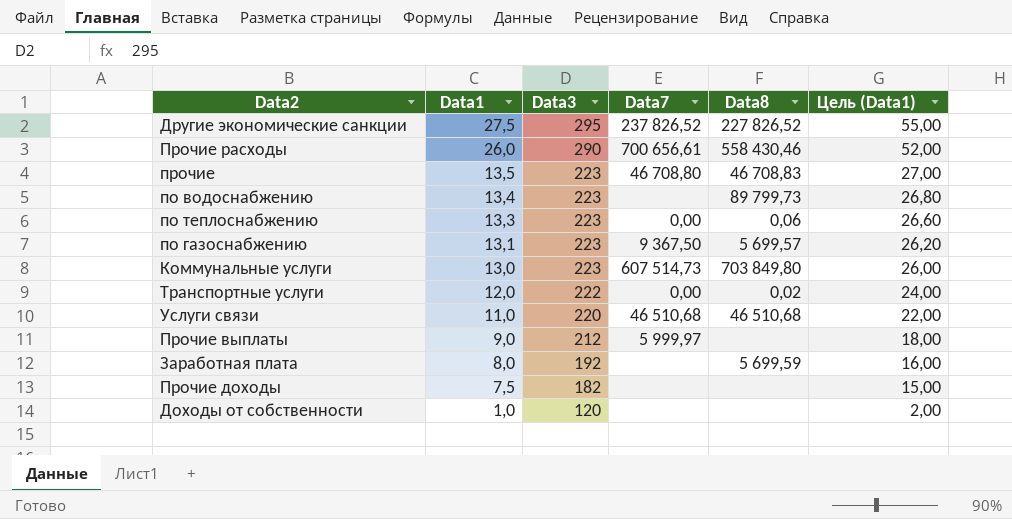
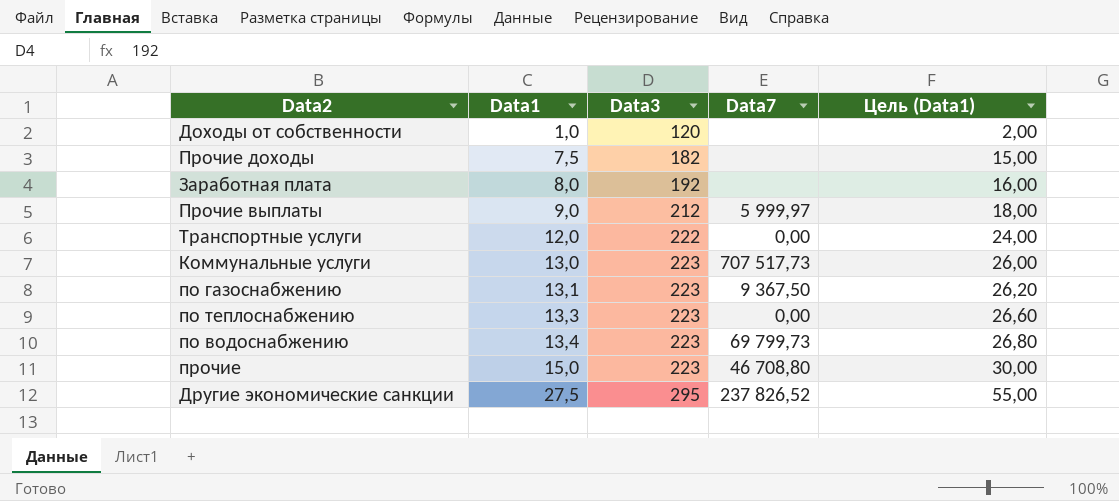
row order: Data1 descending -> Data1 ascending
column Data8 | position: 5 -> none
row Прочие расходы: 26,0 | 290 | 700 656,61 | 558 430,46 | 52,00 -> none
row Услуги связи: 11,0 | 220 | 46 510,68 | 46 510,68 | 22,00 -> none
Коммунальные услуги | Data7: 607 514,73 -> 707 517,73
по водоснабжению | Data7: none -> 69 799,73
прочие | Data1: 13,5 -> 15,0
прочие | Цель (Data1): 27,00 -> 30,00

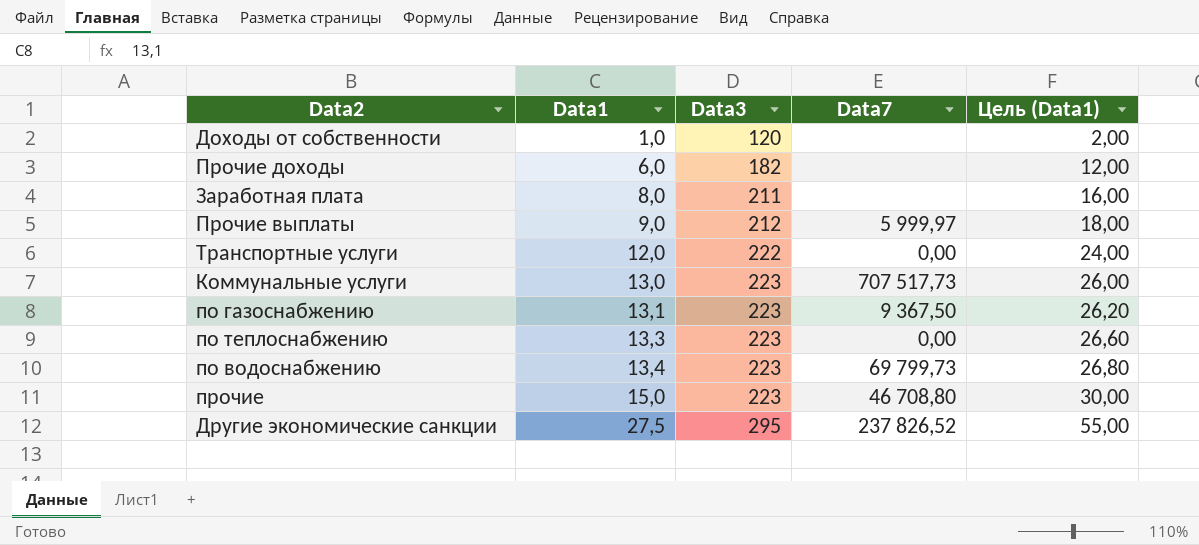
Прочие доходы | Data1: 7,5 -> 6,0
Прочие доходы | Цель (Data1): 15,00 -> 12,00
Заработная плата | Data3: 192 -> 211

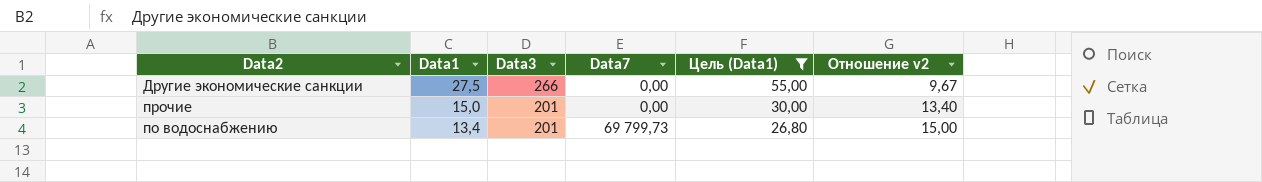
filter: none -> Цель (Data1) >= 26,80
row order: Data1 ascending -> Data1 descending
column Отношение v2 | formula: none -> [Data3] / [Data1]
Другие экономические санкции | Data3: 295 -> 266
Другие экономические санкции | Data7: 237 826,52 -> 0,00
прочие | Data3: 223 -> 201
прочие | Data7: 46 708,80 -> 0,00
по водоснабжению | Data3: 223 -> 201

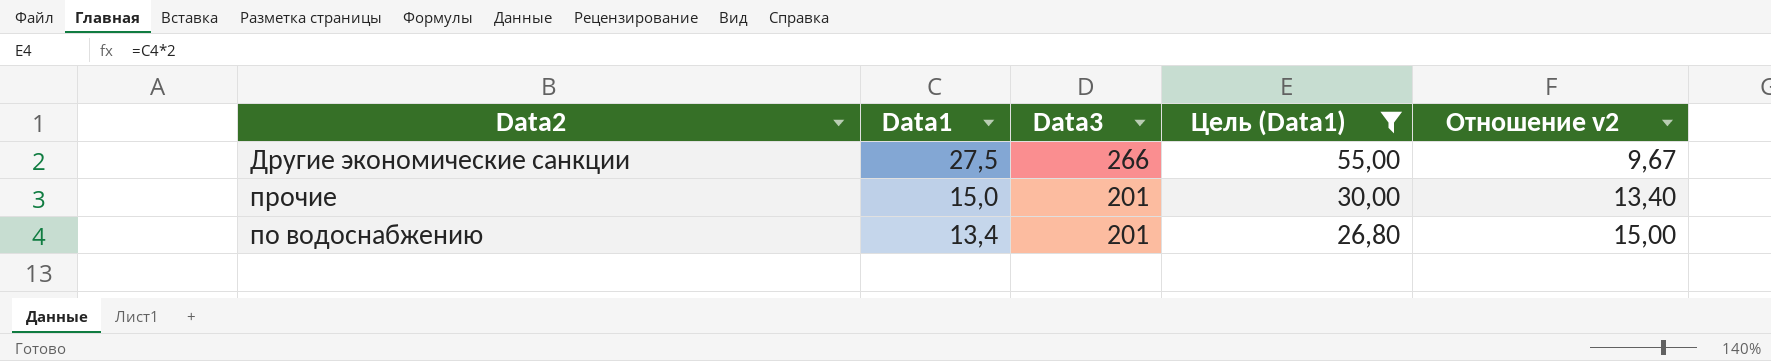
column Data7 | position: 4 -> none

